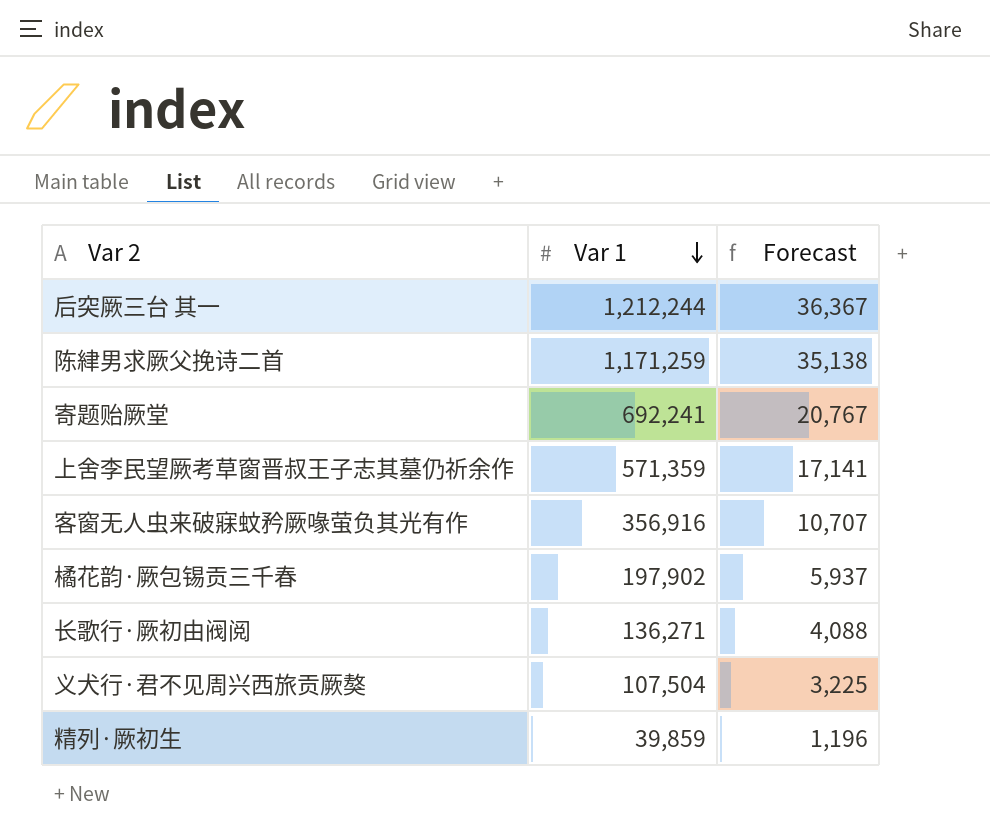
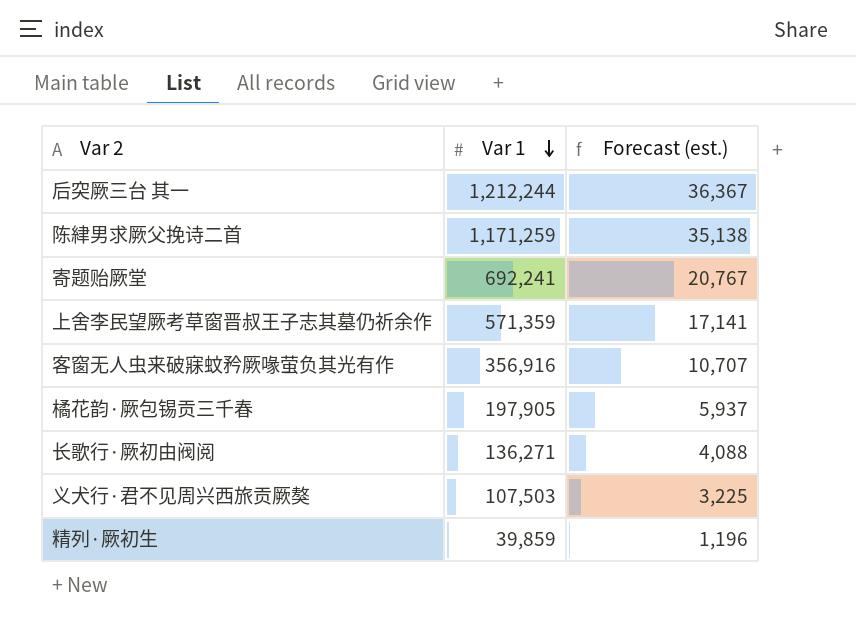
column name: Forecast -> Forecast (est.)
橘花韵·厥包锡贡三千春 | Var 1: 197,902 -> 197,905
义犬行·君不见周兴西旅贡厥獒 | Var 1: 107,504 -> 107,503

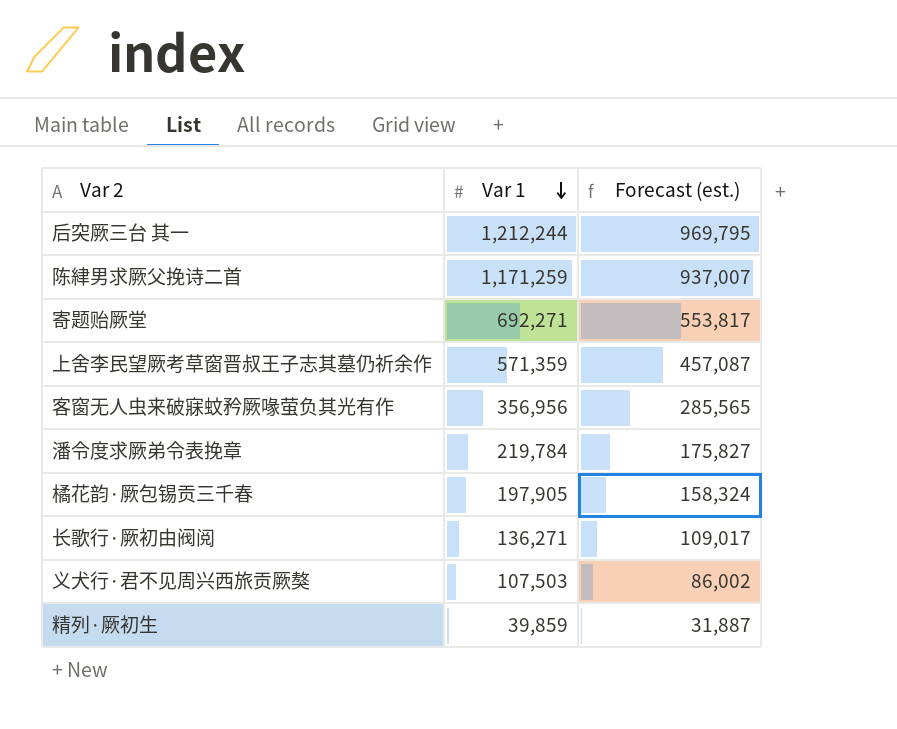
column Forecast (est.) | formula: [Var 1] * 0.03 -> [Var 1] * 0.8
寄题贻厥堂 | Var 1: 692,241 -> 692,271
客窗无人虫来破寐蚊矜厥喙萤负其光有作 | Var 1: 356,916 -> 356,956
row 潘令度求厥弟令表挽章: none -> 219,784 | 175,827

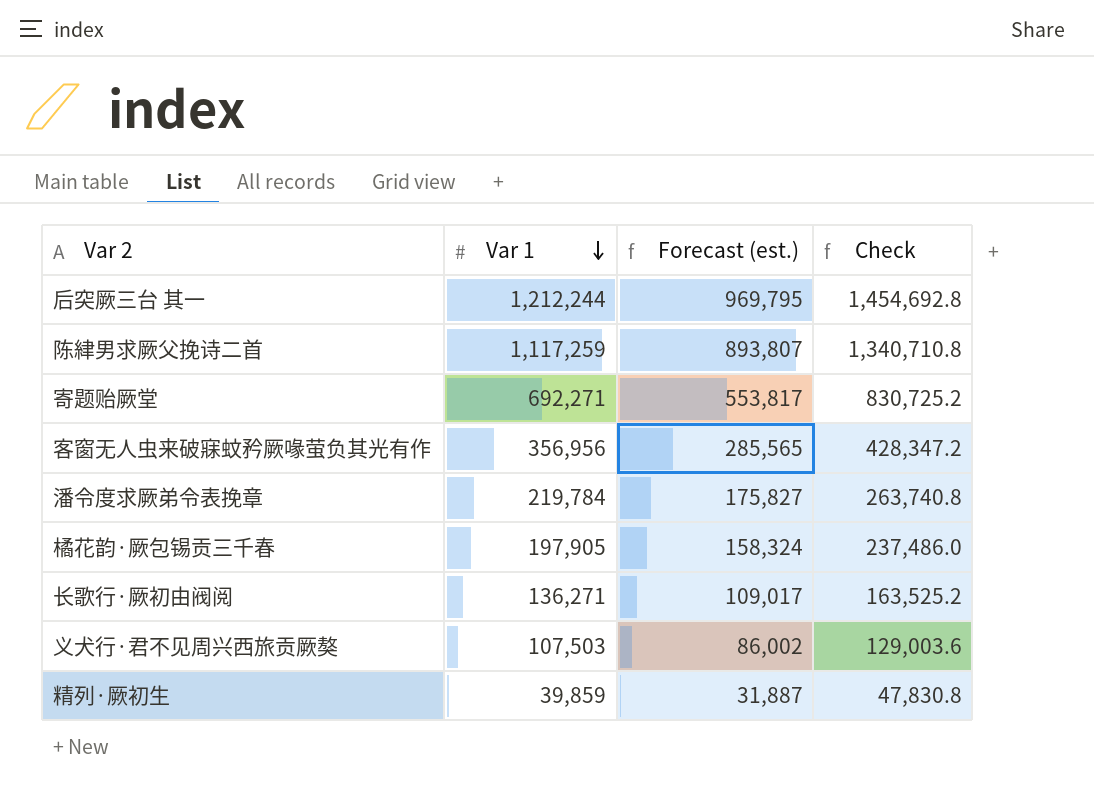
column Check | formula: none -> [Var 1] * 1.2
row 上舍李民望厥考草窗晋叔王子志其墓仍祈余作: 571,359 | 457,087 -> none
陈䋖男求厥父挽诗二首 | Var 1: 1,171,259 -> 1,117,259
陈䋖男求厥父挽诗二首 | Forecast (est.): 937,007 -> 893,807

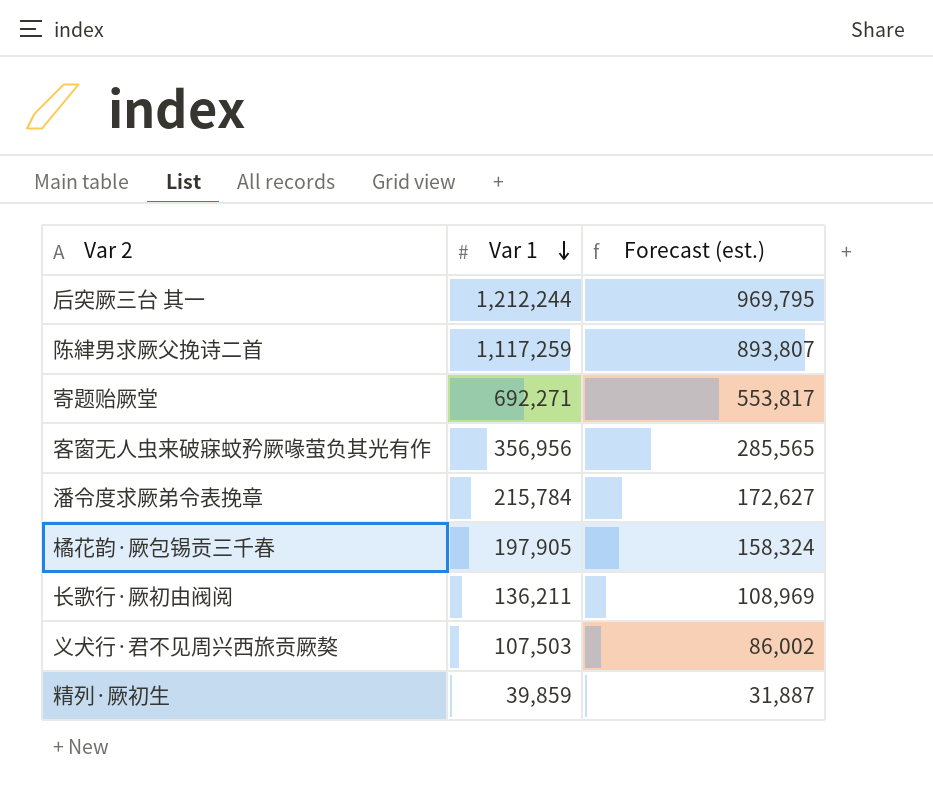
column Check | formula: [Var 1] * 1.2 -> none
潘令度求厥弟令表挽章 | Var 1: 219,784 -> 215,784
潘令度求厥弟令表挽章 | Forecast (est.): 175,827 -> 172,627
长歌行·厥初由阀阅 | Var 1: 136,271 -> 136,211
长歌行·厥初由阀阅 | Forecast (est.): 109,017 -> 108,969

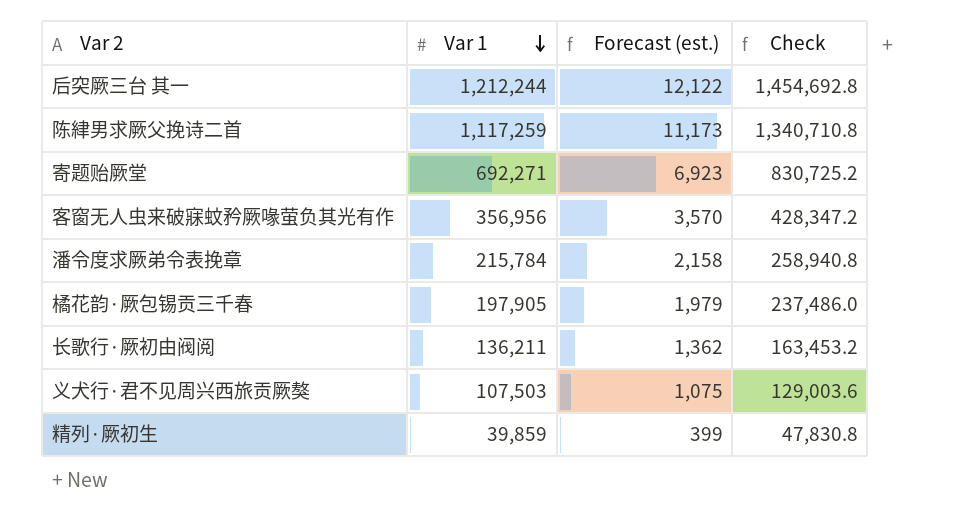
column Forecast (est.) | formula: [Var 1] * 0.8 -> [Var 1] * 0.01
column Check | formula: none -> [Var 1] * 1.2

